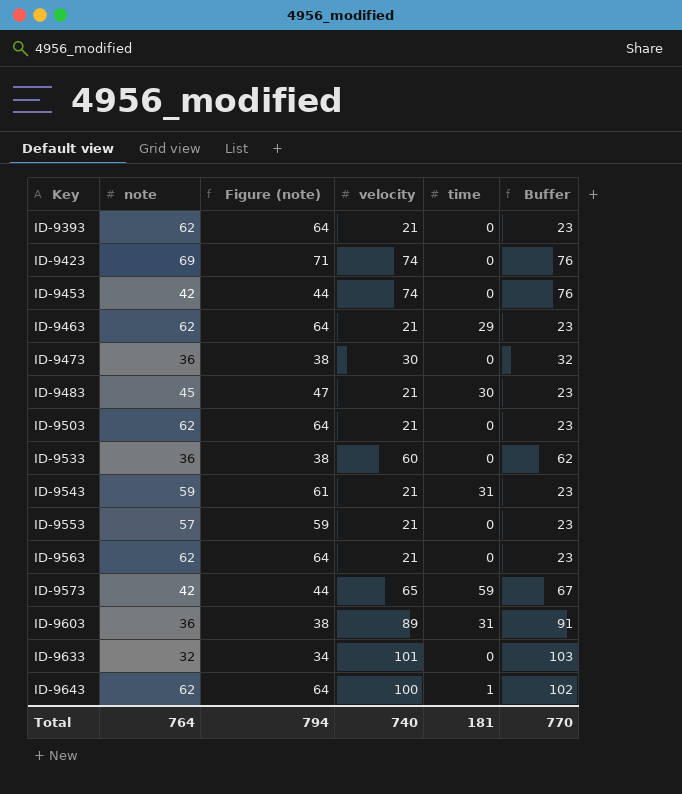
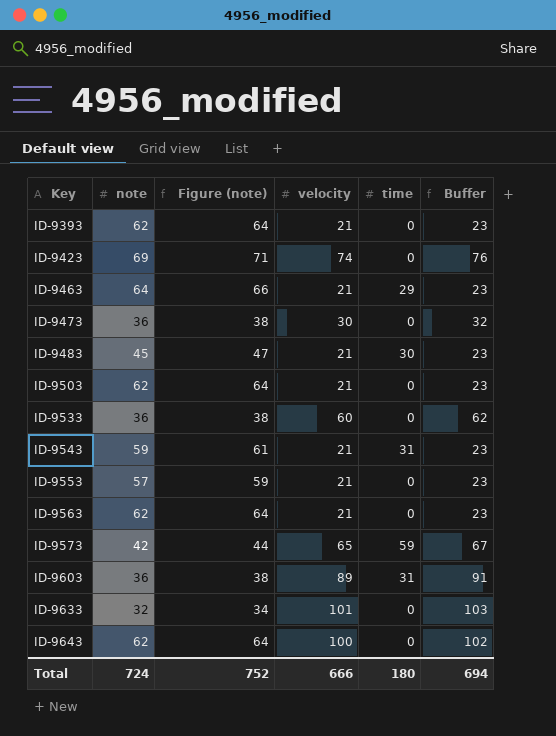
row ID-9453: 42 | 44 | 74 | 0 | 76 -> none
ID-9463 | note: 62 -> 64
ID-9463 | Figure (note): 64 -> 66
ID-9643 | time: 1 -> 0
Total | note: 764 -> 724
Total | Figure (note): 794 -> 752
Total | velocity: 740 -> 666
Total | time: 181 -> 180
Total | Buffer: 770 -> 694

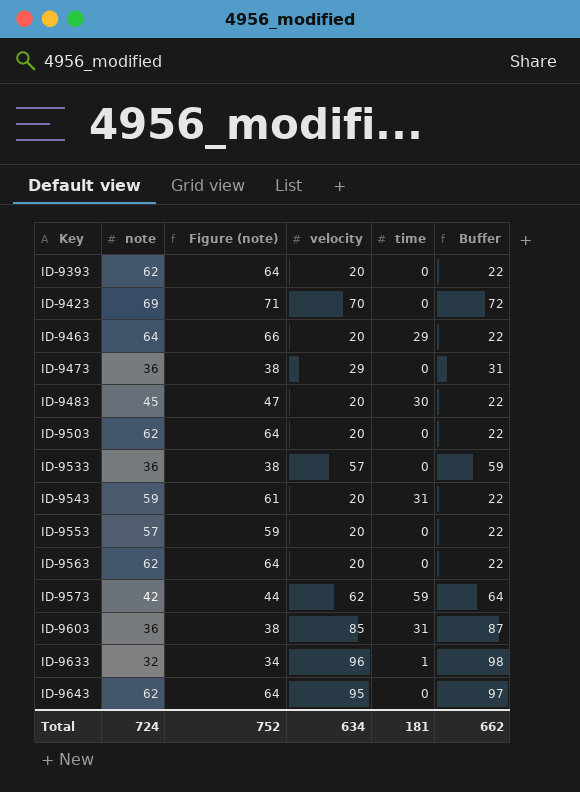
ID-9393 | velocity: 21 -> 20
ID-9393 | Buffer: 23 -> 22
ID-9423 | velocity: 74 -> 70
ID-9423 | Buffer: 76 -> 72
ID-9463 | velocity: 21 -> 20
ID-9463 | Buffer: 23 -> 22
ID-9473 | velocity: 30 -> 29
ID-9473 | Buffer: 32 -> 31
ID-9483 | velocity: 21 -> 20
ID-9483 | Buffer: 23 -> 22
ID-9503 | velocity: 21 -> 20
ID-9503 | Buffer: 23 -> 22
ID-9533 | velocity: 60 -> 57
ID-9533 | Buffer: 62 -> 59
ID-9543 | velocity: 21 -> 20
ID-9543 | Buffer: 23 -> 22
ID-9553 | velocity: 21 -> 20
ID-9553 | Buffer: 23 -> 22
ID-9563 | velocity: 21 -> 20
ID-9563 | Buffer: 23 -> 22
ID-9573 | velocity: 65 -> 62
ID-9573 | Buffer: 67 -> 64
ID-9603 | velocity: 89 -> 85
ID-9603 | Buffer: 91 -> 87
ID-9633 | velocity: 101 -> 96
ID-9633 | time: 0 -> 1
ID-9633 | Buffer: 103 -> 98
ID-9643 | velocity: 100 -> 95
ID-9643 | Buffer: 102 -> 97
Total | velocity: 666 -> 634
Total | time: 180 -> 181
Total | Buffer: 694 -> 662

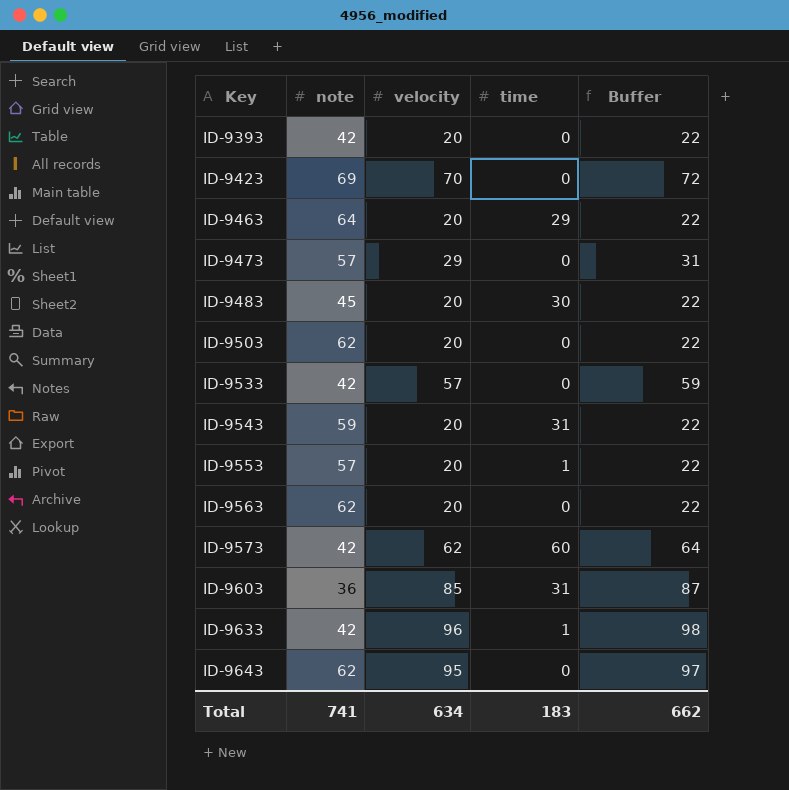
column Figure (note) | formula: [note] + 2 -> none
ID-9393 | note: 62 -> 42
ID-9473 | note: 36 -> 57
ID-9533 | note: 36 -> 42
ID-9553 | time: 0 -> 1
ID-9573 | time: 59 -> 60
ID-9633 | note: 32 -> 42
Total | note: 724 -> 741
Total | time: 181 -> 183

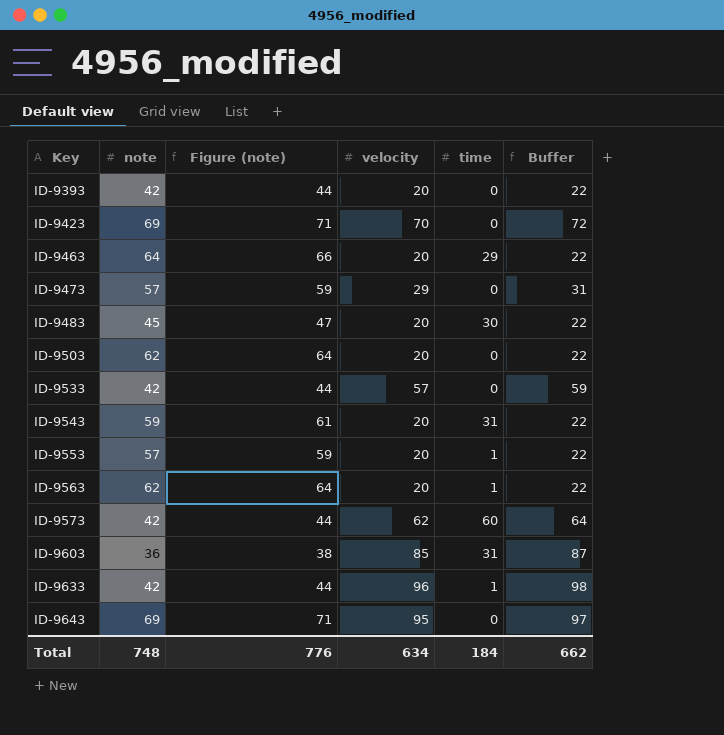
column Figure (note) | formula: none -> [note] + 2
ID-9563 | time: 0 -> 1
ID-9643 | note: 62 -> 69
Total | note: 741 -> 748
Total | time: 183 -> 184

